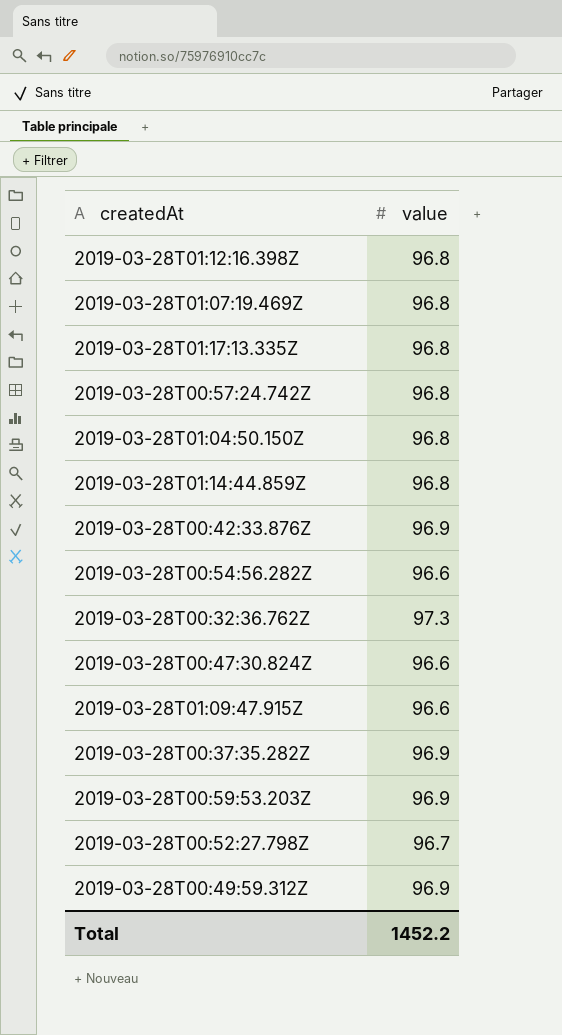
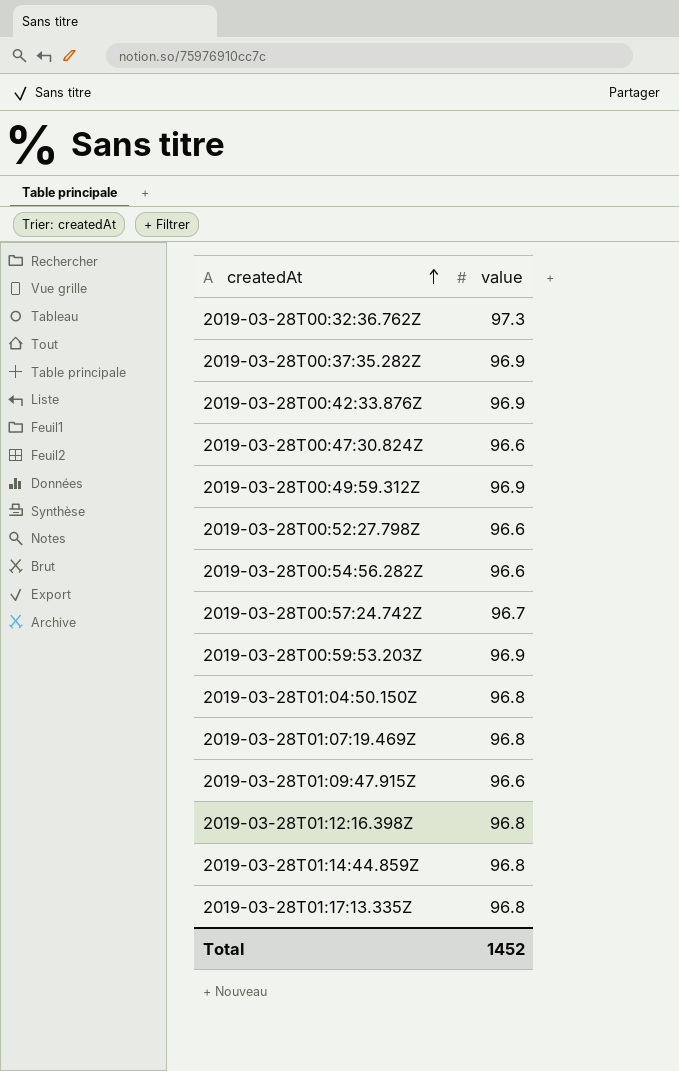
row order: none -> createdAt ascending
2019-03-28T00:52:27.798Z | value: 96.7 -> 96.6
2019-03-28T00:57:24.742Z | value: 96.8 -> 96.7
Total | value: 1452.2 -> 1452

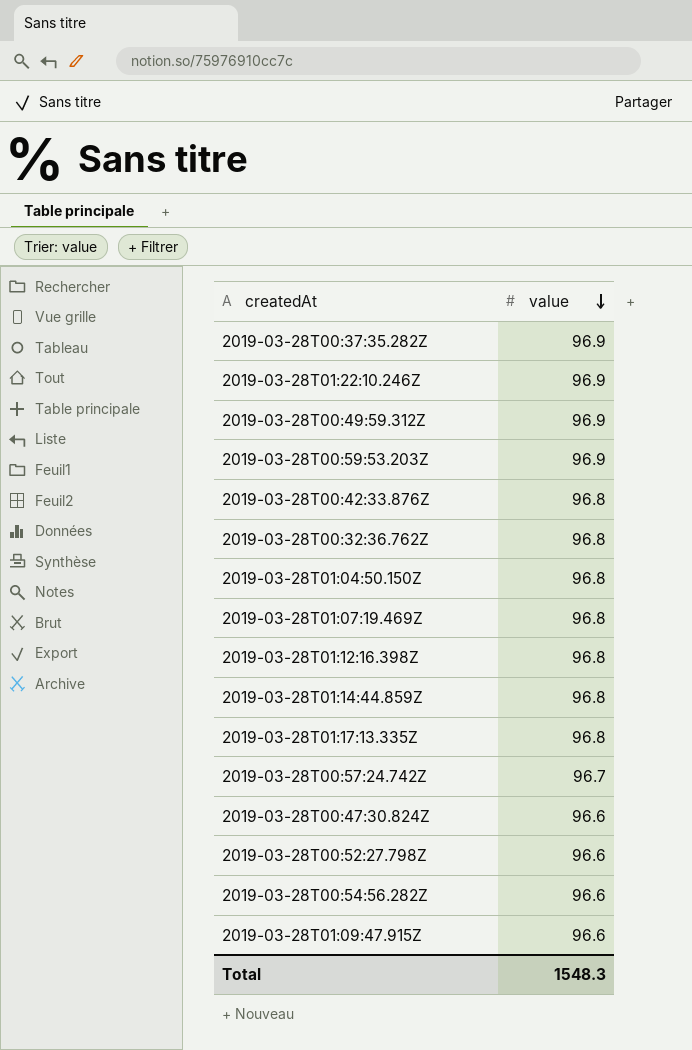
row order: createdAt ascending -> value descending
row 2019-03-28T01:22:10.246Z: none -> 96.9
2019-03-28T00:42:33.876Z | value: 96.9 -> 96.8
2019-03-28T00:32:36.762Z | value: 97.3 -> 96.8
Total | value: 1452 -> 1548.3

